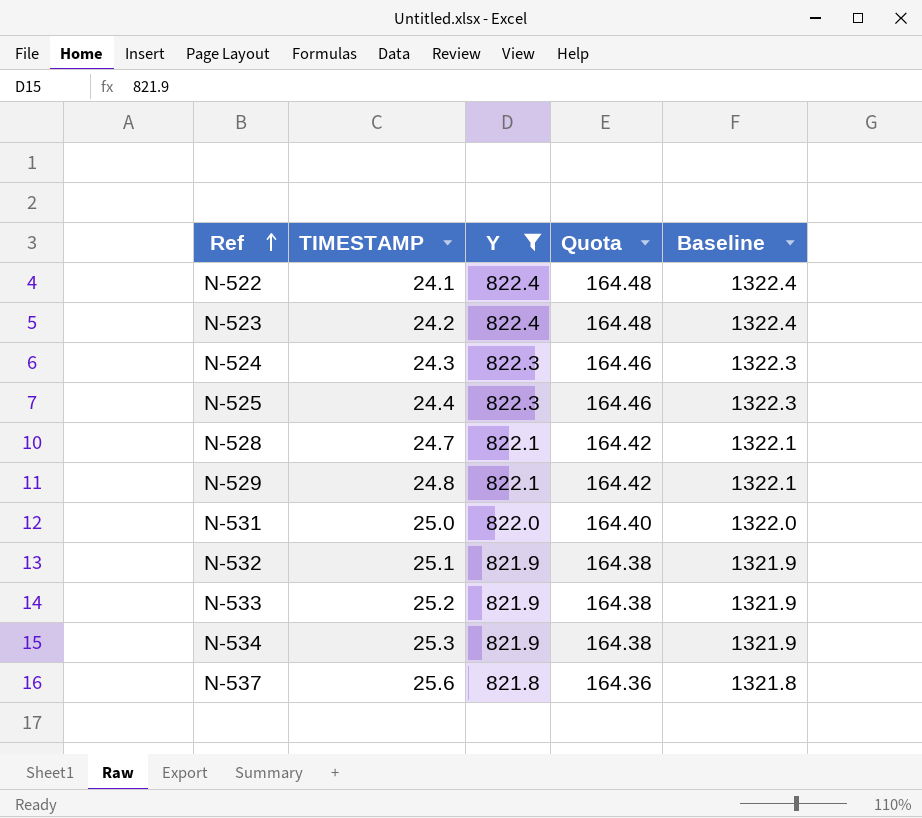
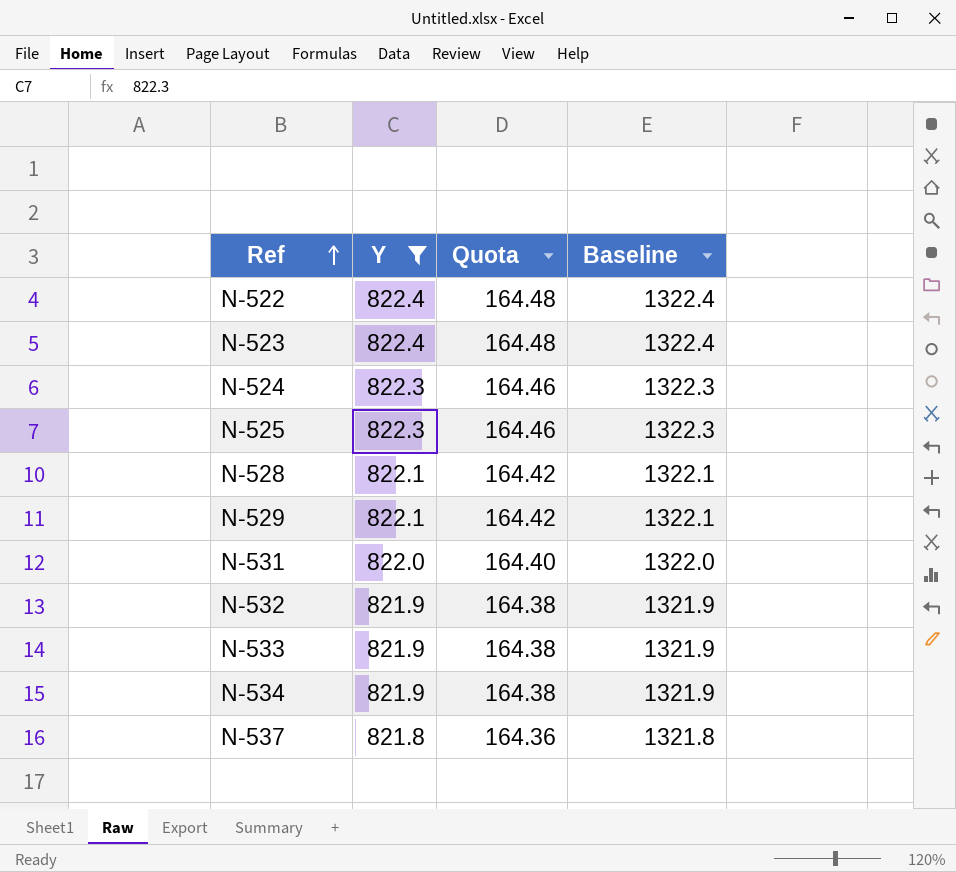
column TIMESTAMP | position: 2 -> none

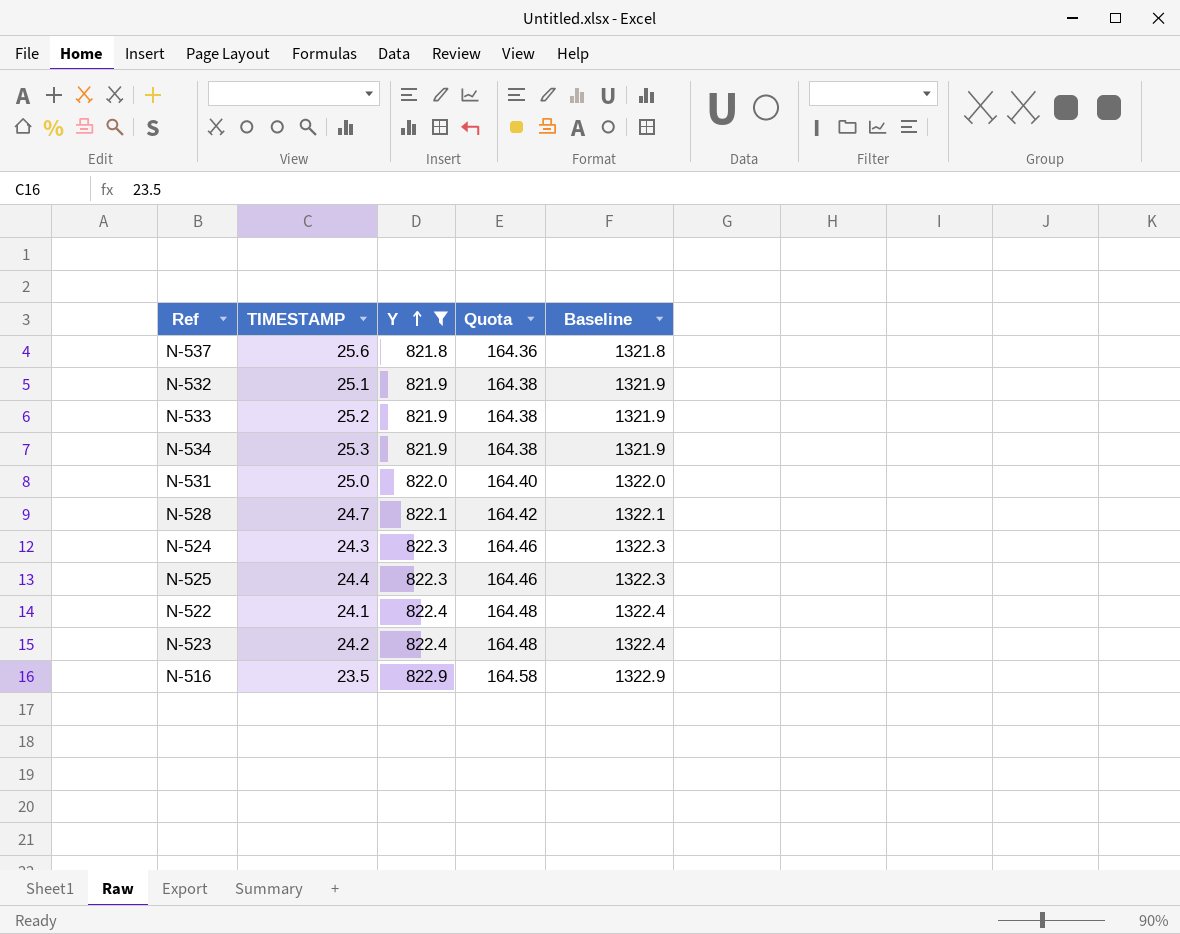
row order: Ref ascending -> Y ascending
column TIMESTAMP | position: none -> 2
row N-529: 822.1 | 164.42 | 1322.1 -> none
row N-516: none -> 23.5 | 822.9 | 164.58 | 1322.9

